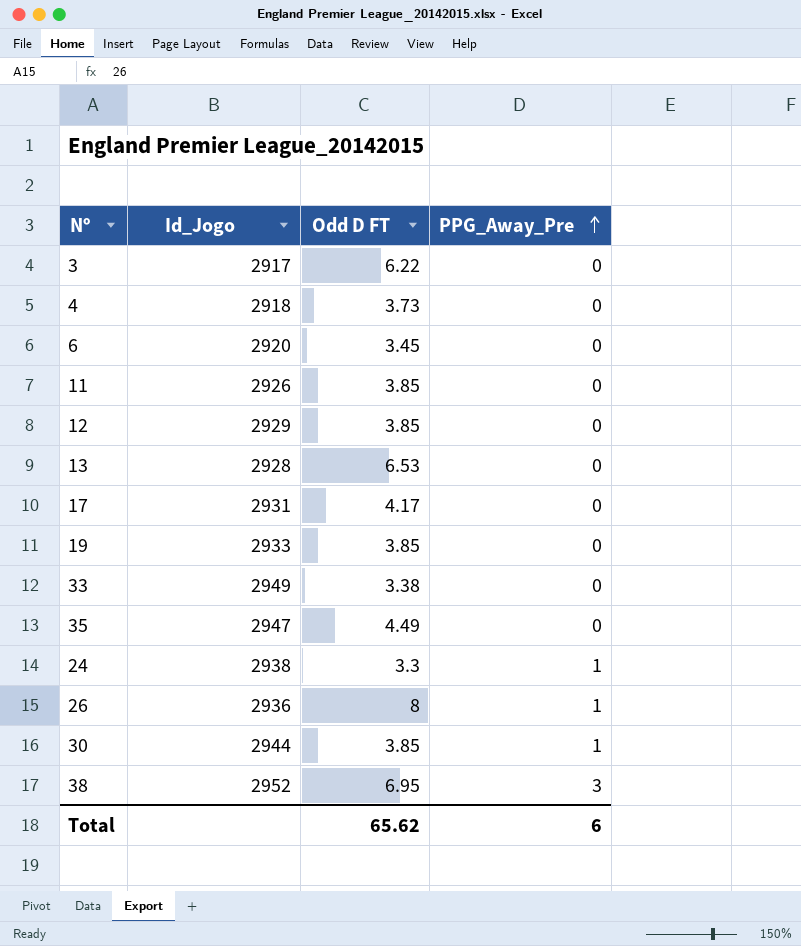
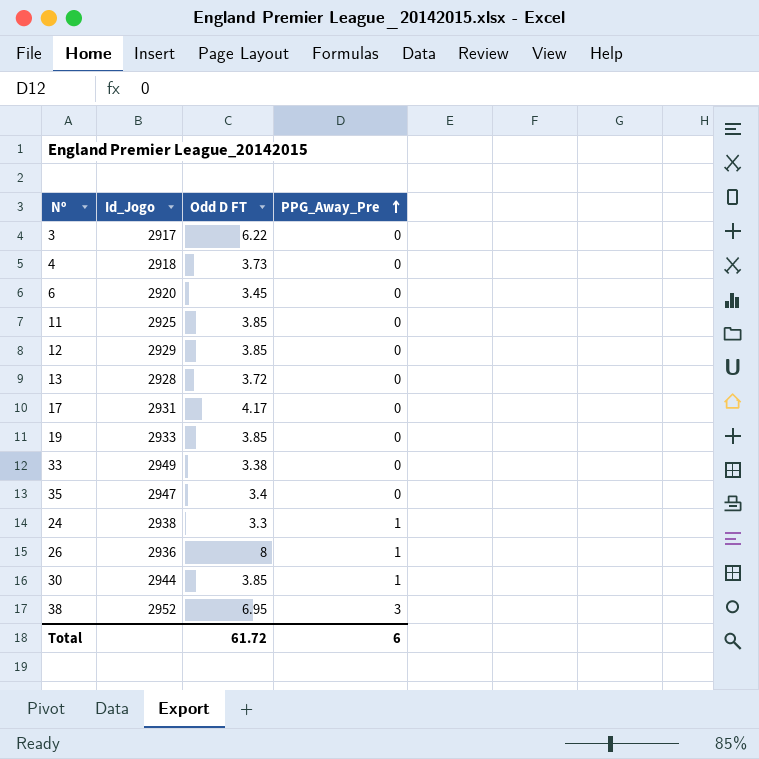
11 | Id_Jogo: 2926 -> 2925
13 | Odd D FT: 6.53 -> 3.72
35 | Odd D FT: 4.49 -> 3.4
Total | Odd D FT: 65.62 -> 61.72

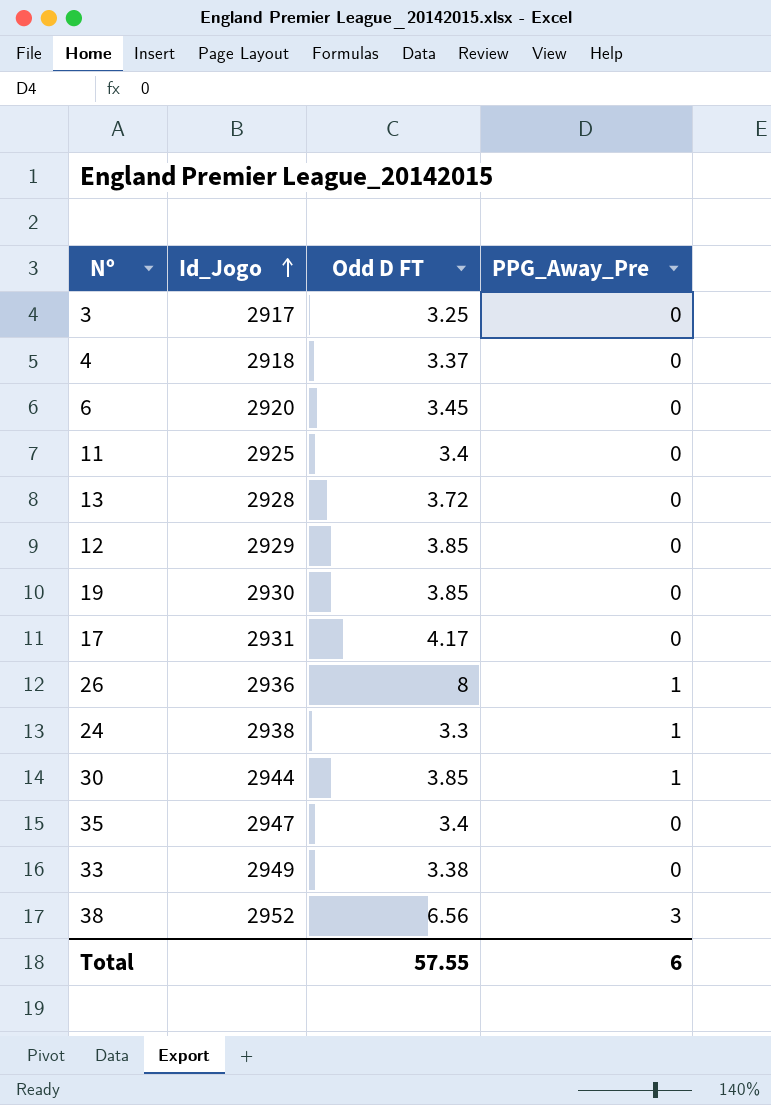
row order: PPG_Away_Pre ascending -> Id_Jogo ascending
3 | Odd D FT: 6.22 -> 3.25
4 | Odd D FT: 3.73 -> 3.37
11 | Odd D FT: 3.85 -> 3.4
19 | Id_Jogo: 2933 -> 2930
38 | Odd D FT: 6.95 -> 6.56
Total | Odd D FT: 61.72 -> 57.55

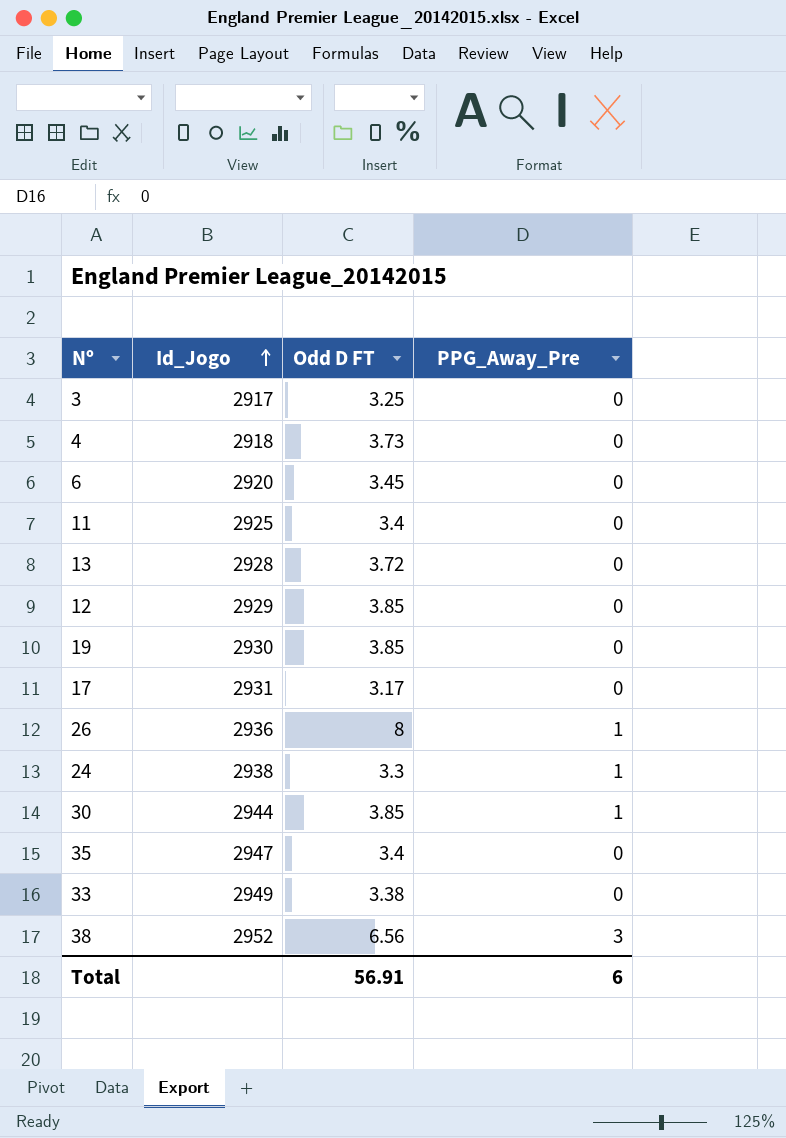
4 | Odd D FT: 3.37 -> 3.73
17 | Odd D FT: 4.17 -> 3.17
Total | Odd D FT: 57.55 -> 56.91

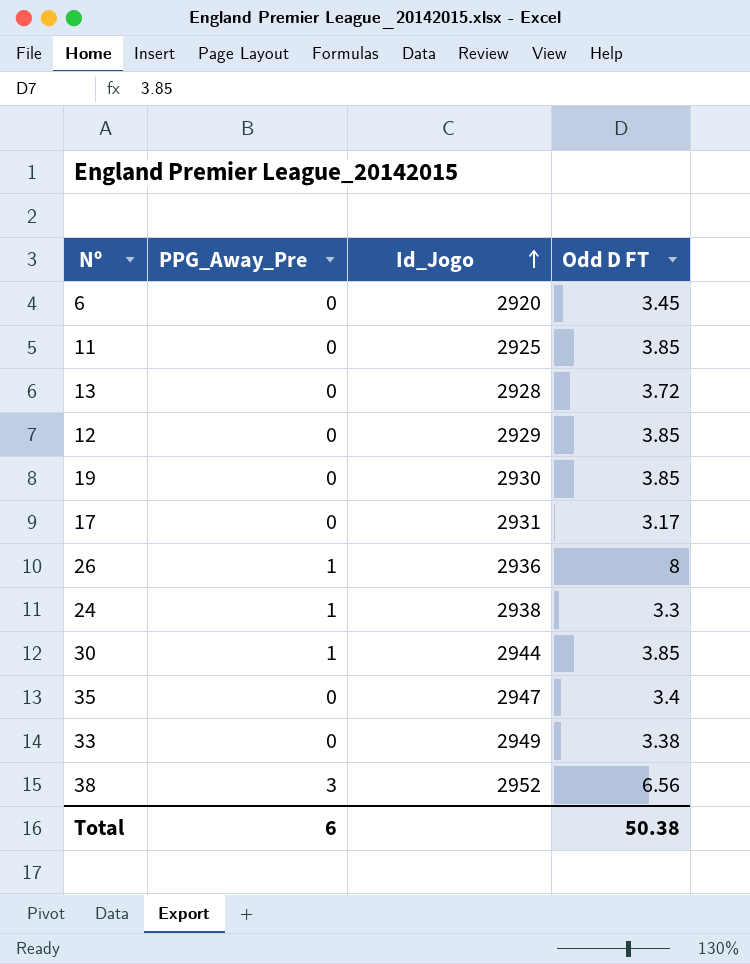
column PPG_Away_Pre | position: 4 -> 2
row 3: 2917 | 3.25 | 0 -> none
row 4: 2918 | 3.73 | 0 -> none
11 | Odd D FT: 3.4 -> 3.85
Total | Odd D FT: 56.91 -> 50.38

